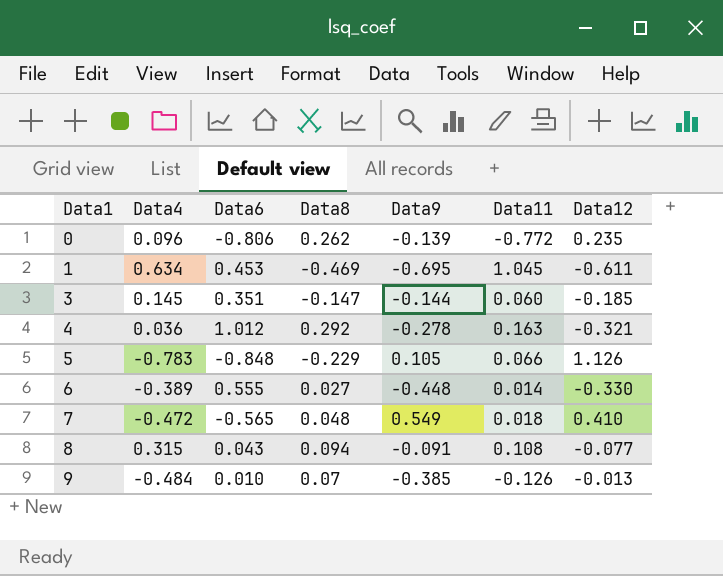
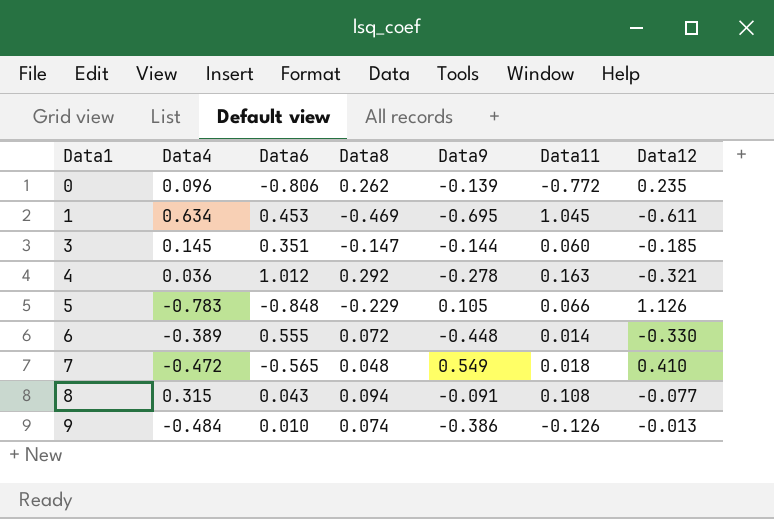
6 | Data8: 0.027 -> 0.072
9 | Data8: 0.07 -> 0.074
9 | Data9: -0.385 -> -0.386

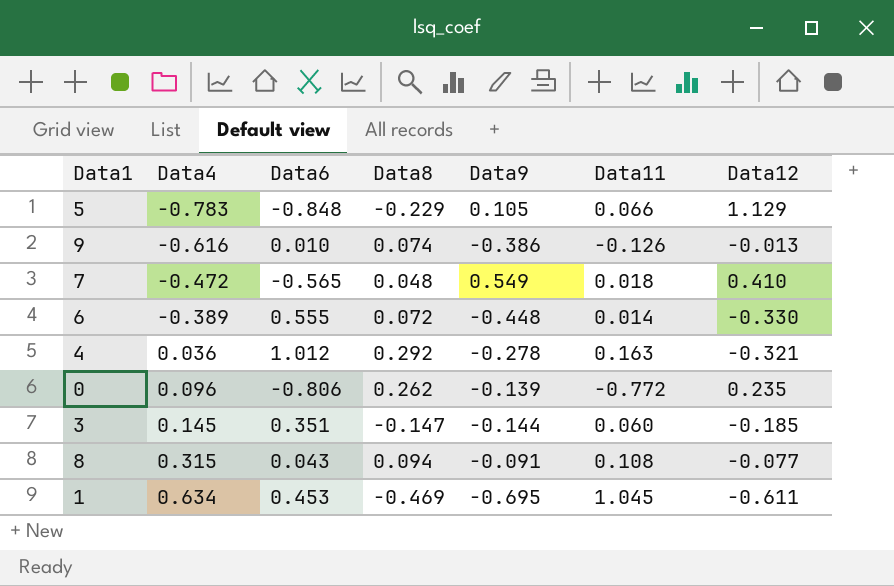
row order: Data1 ascending -> Data4 ascending
5 | Data12: 1.126 -> 1.129
9 | Data4: -0.484 -> -0.616

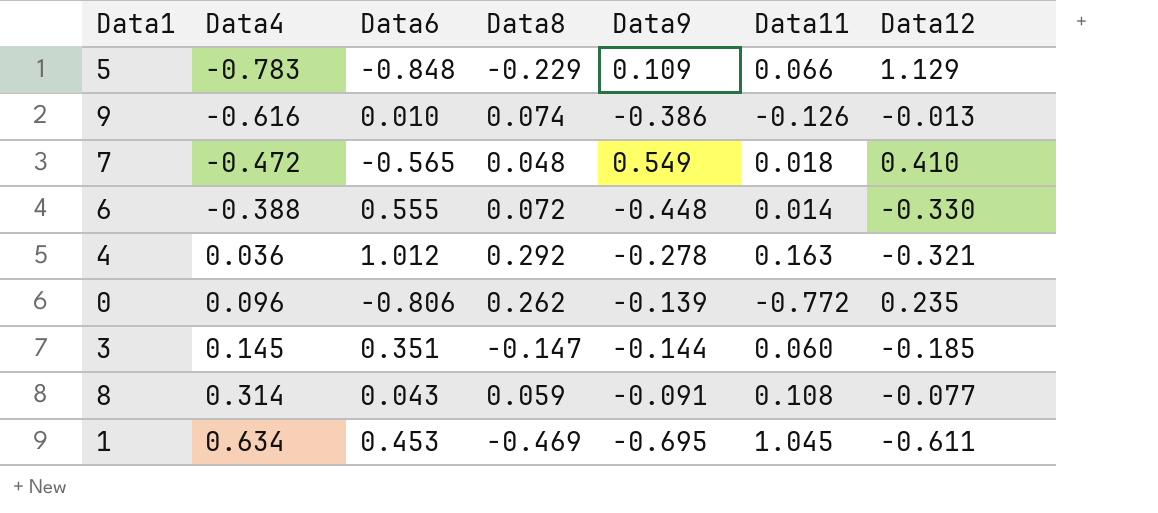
5 | Data9: 0.105 -> 0.109
6 | Data4: -0.389 -> -0.388
8 | Data4: 0.315 -> 0.314
8 | Data8: 0.094 -> 0.059

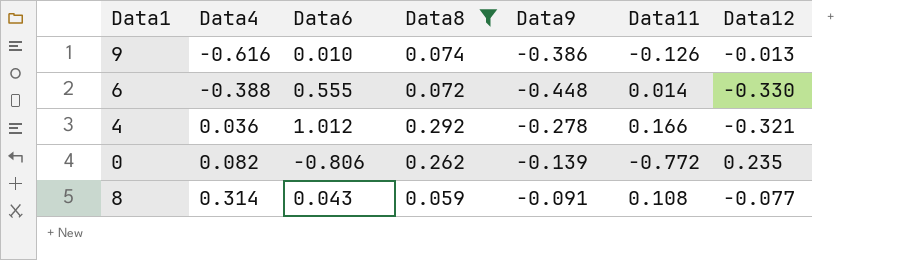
filter: none -> Data8 >= 0.059
4 | Data11: 0.163 -> 0.166
0 | Data4: 0.096 -> 0.082

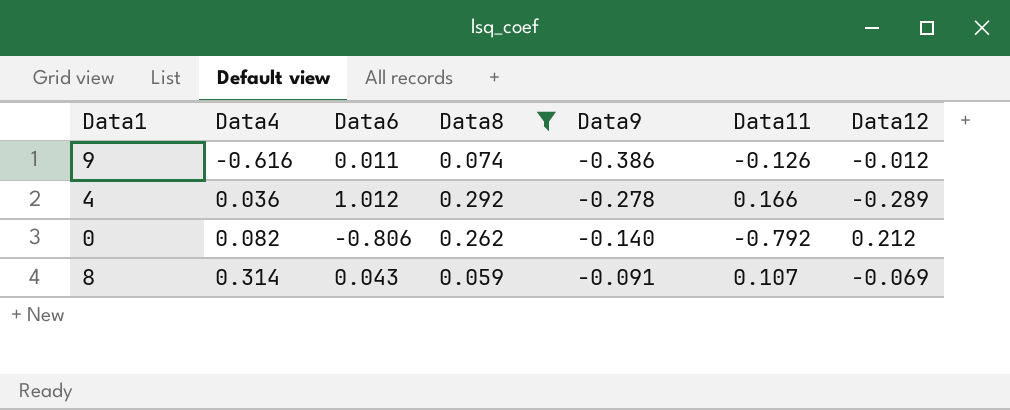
row 6: -0.388 | 0.555 | 0.072 | -0.448 | 0.014 | -0.330 -> none
9 | Data6: 0.010 -> 0.011
9 | Data12: -0.013 -> -0.012
4 | Data12: -0.321 -> -0.289
0 | Data9: -0.139 -> -0.140
0 | Data11: -0.772 -> -0.792
0 | Data12: 0.235 -> 0.212
8 | Data11: 0.108 -> 0.107
8 | Data12: -0.077 -> -0.069

